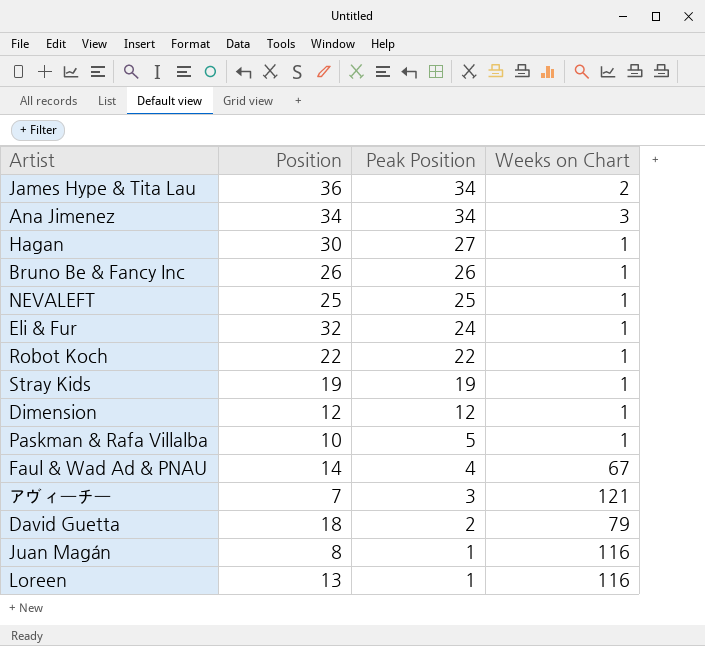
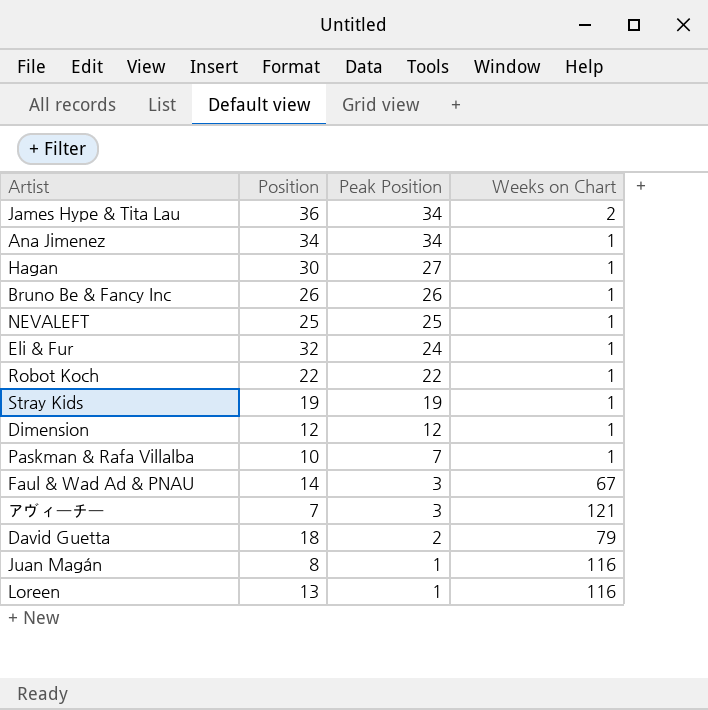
Ana Jimenez | Weeks on Chart: 3 -> 1
Paskman & Rafa Villalba | Peak Position: 5 -> 7
Faul & Wad Ad & PNAU | Peak Position: 4 -> 3

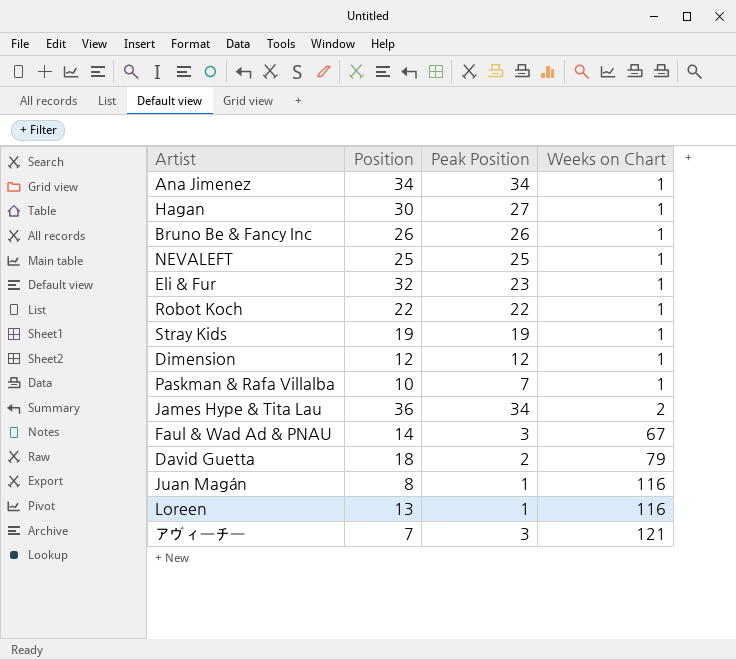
row order: Peak Position descending -> Weeks on Chart ascending
Eli & Fur | Peak Position: 24 -> 23

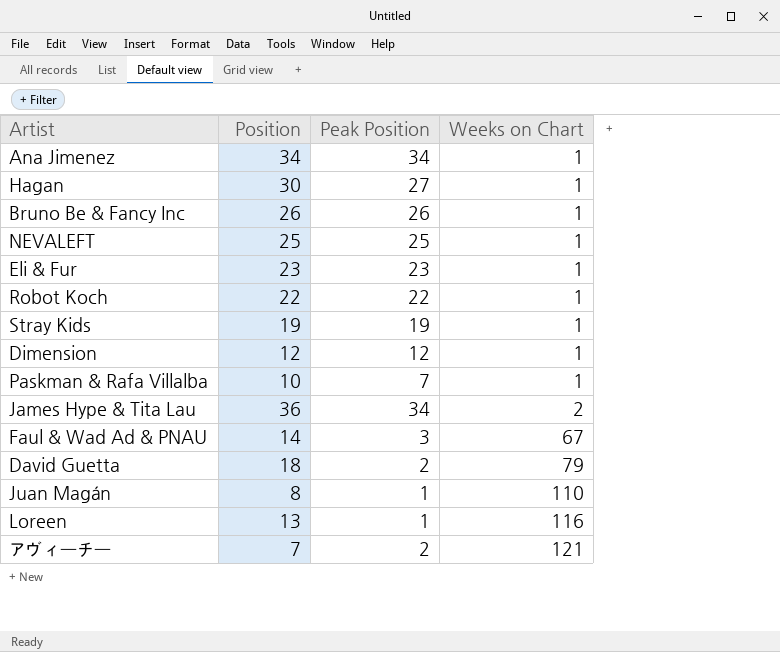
Eli & Fur | Position: 32 -> 23
Juan Magán | Weeks on Chart: 116 -> 110
アヴィーチー | Peak Position: 3 -> 2

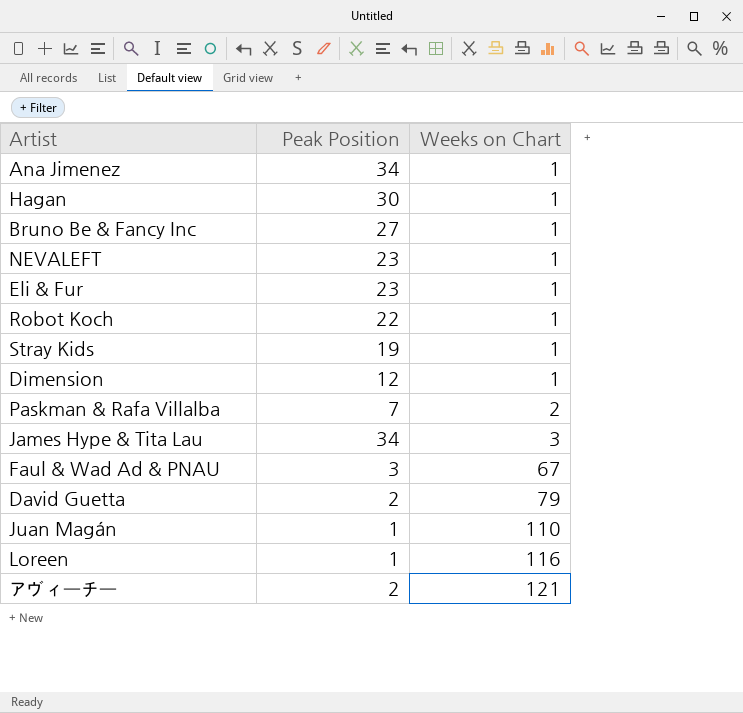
column Position | position: 2 -> none
Hagan | Peak Position: 27 -> 30
Bruno Be & Fancy Inc | Peak Position: 26 -> 27
NEVALEFT | Peak Position: 25 -> 23
Paskman & Rafa Villalba | Weeks on Chart: 1 -> 2
James Hype & Tita Lau | Weeks on Chart: 2 -> 3

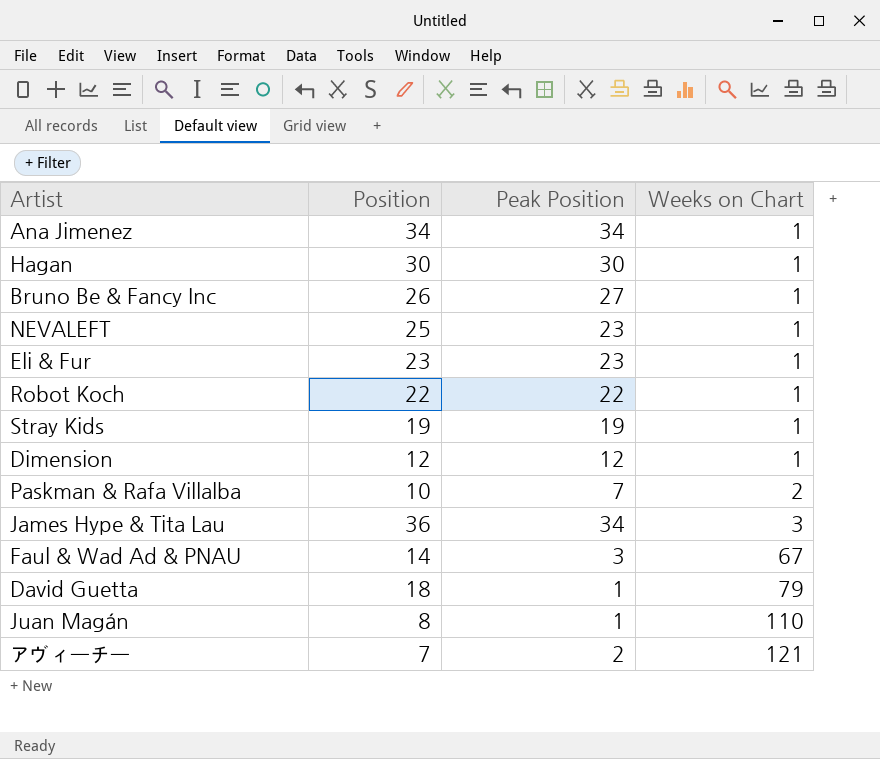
column Position | position: none -> 2
row Loreen: 1 | 116 -> none
David Guetta | Peak Position: 2 -> 1

